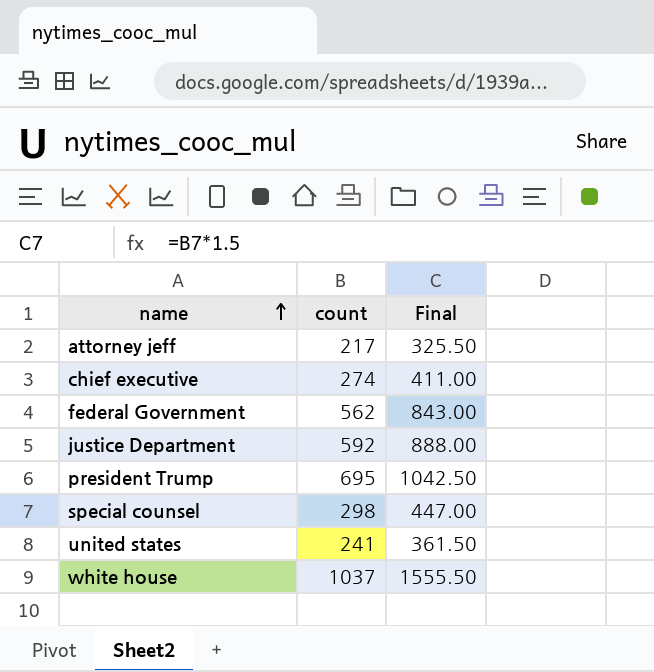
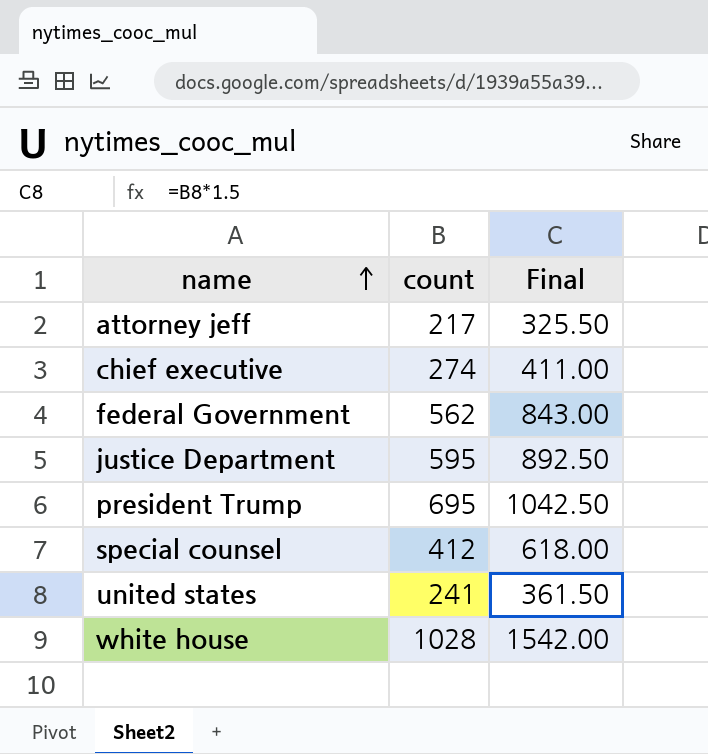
justice Department | count: 592 -> 595
justice Department | Final: 888.00 -> 892.50
special counsel | count: 298 -> 412
special counsel | Final: 447.00 -> 618.00
white house | count: 1037 -> 1028
white house | Final: 1555.50 -> 1542.00

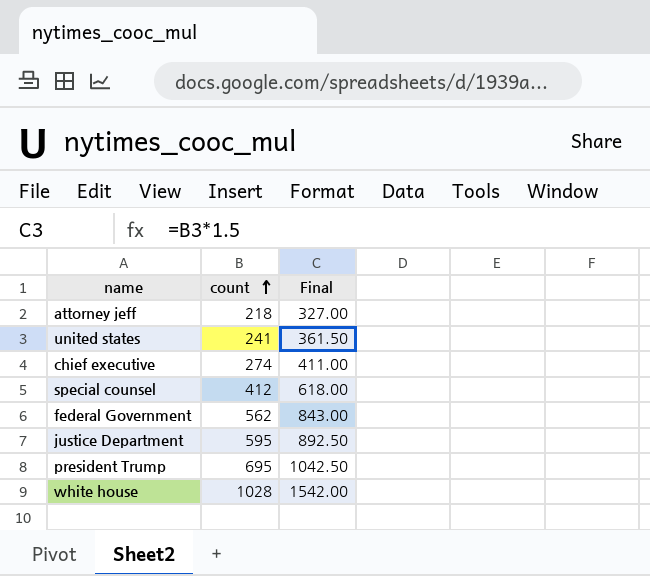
row order: name ascending -> count ascending
attorney jeff | count: 217 -> 218
attorney jeff | Final: 325.50 -> 327.00

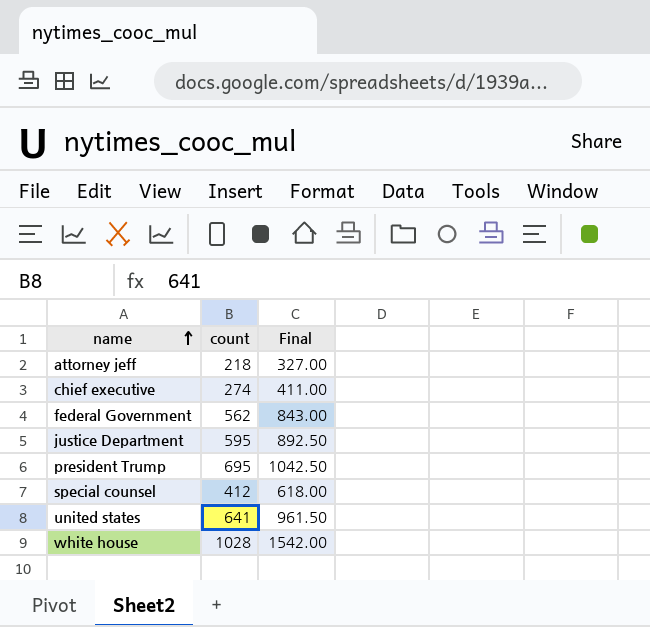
row order: count ascending -> name ascending
united states | count: 241 -> 641
united states | Final: 361.50 -> 961.50

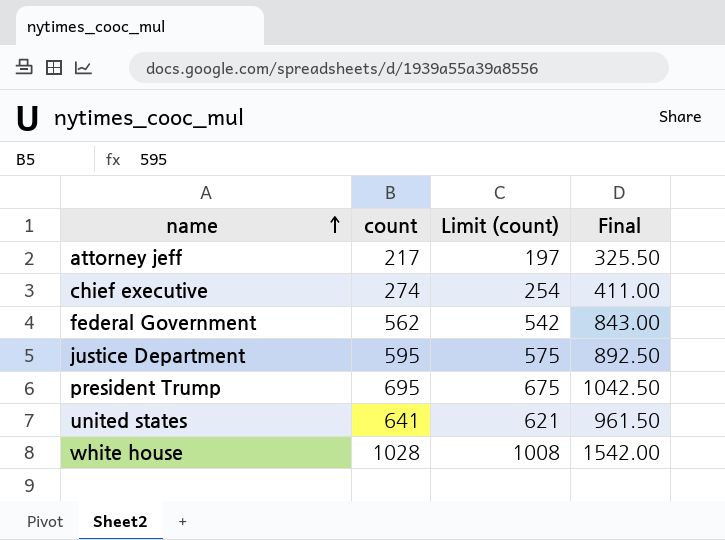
column Limit (count) | formula: none -> [count] - 20
row special counsel: 412 | 618.00 -> none
attorney jeff | count: 218 -> 217
attorney jeff | Final: 327.00 -> 325.50

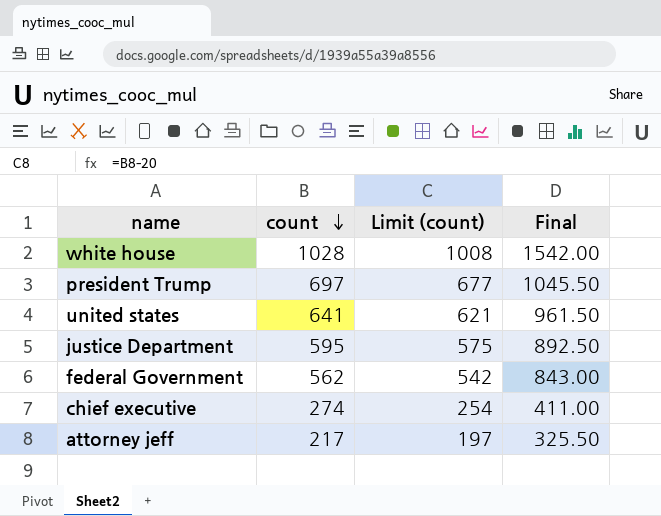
row order: name ascending -> count descending
president Trump | count: 695 -> 697
president Trump | Limit (count): 675 -> 677
president Trump | Final: 1042.50 -> 1045.50

